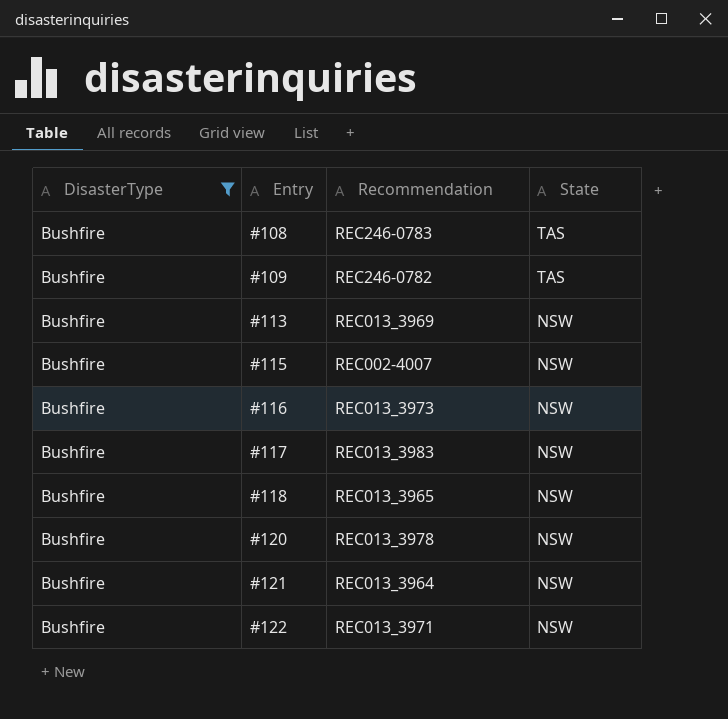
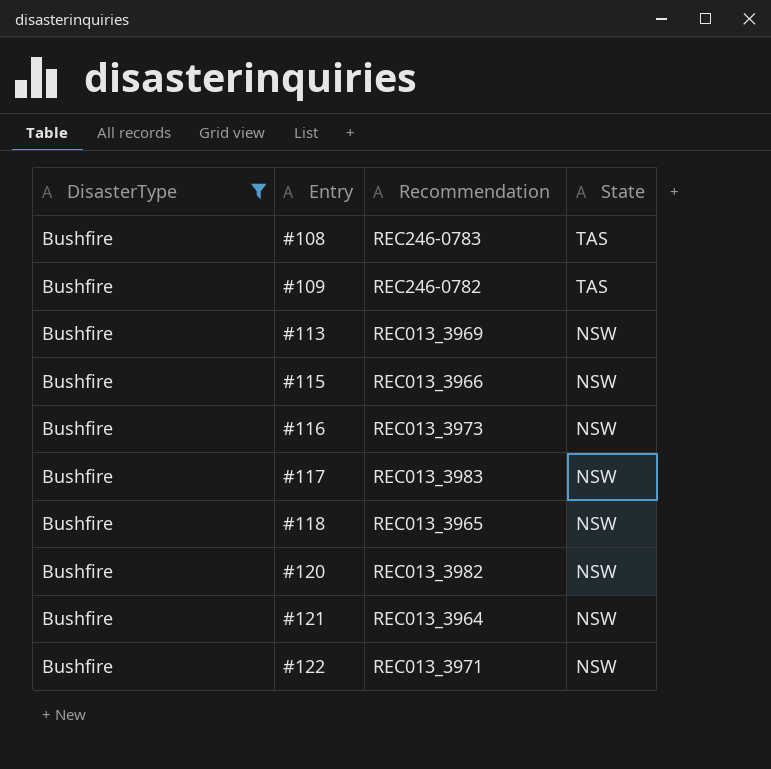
#115 | Recommendation: REC002-4007 -> REC013_3966
#120 | Recommendation: REC013_3978 -> REC013_3982

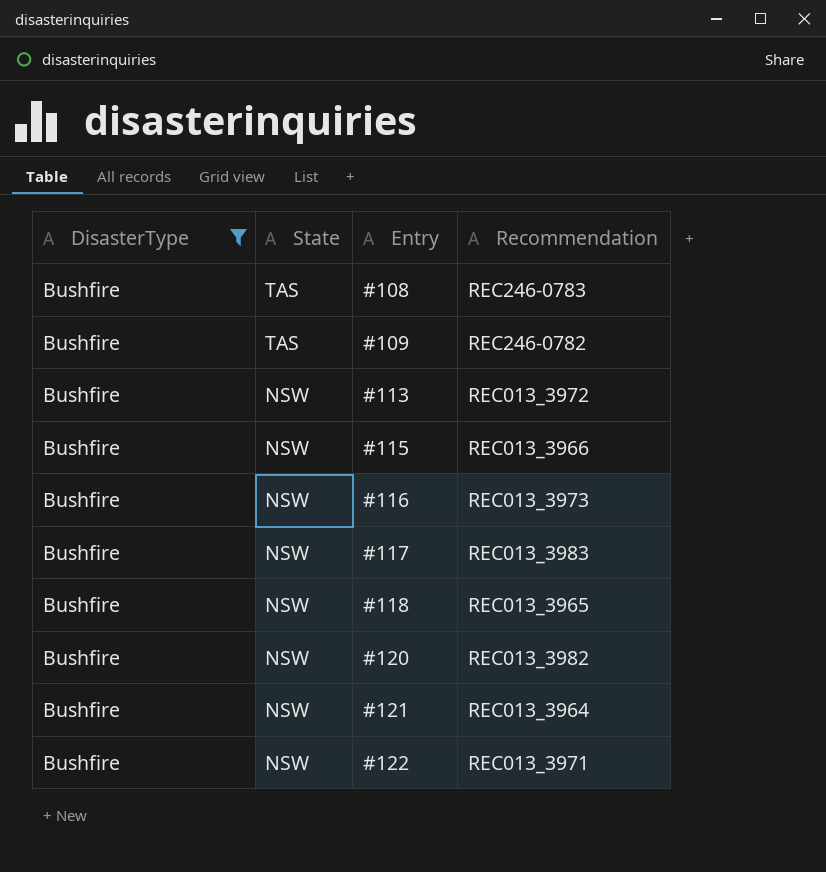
column State | position: 4 -> 2
#113 | Recommendation: REC013_3969 -> REC013_3972

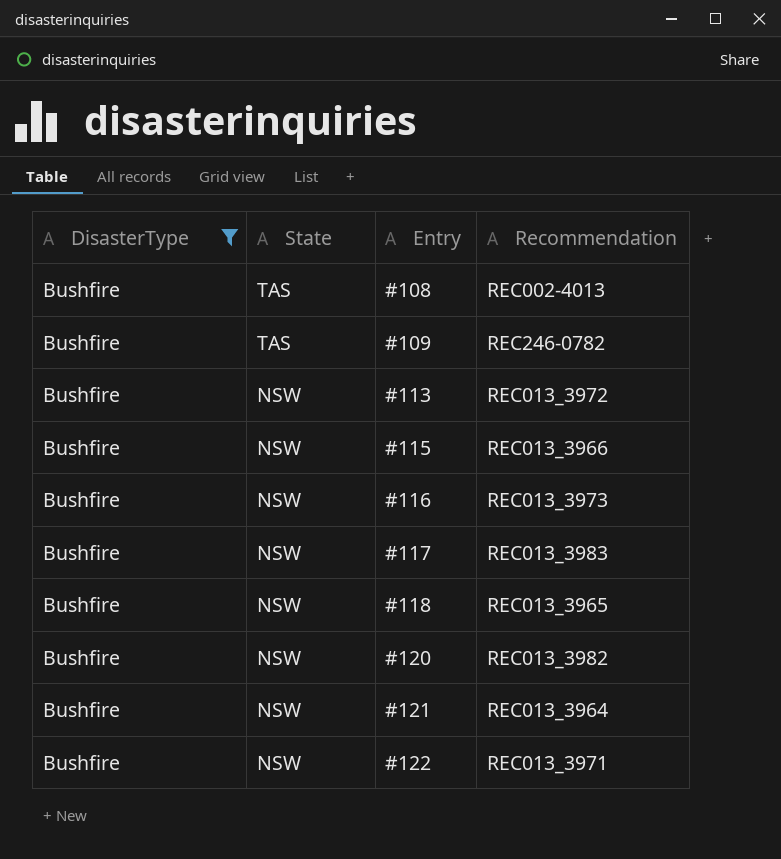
#108 | Recommendation: REC246-0783 -> REC002-4013

